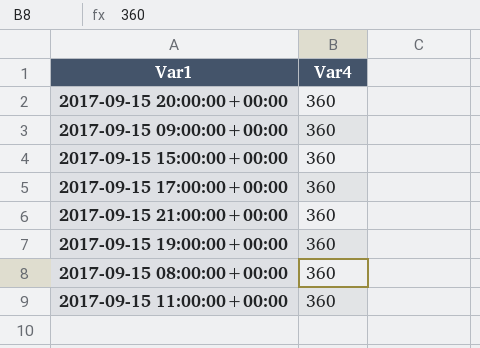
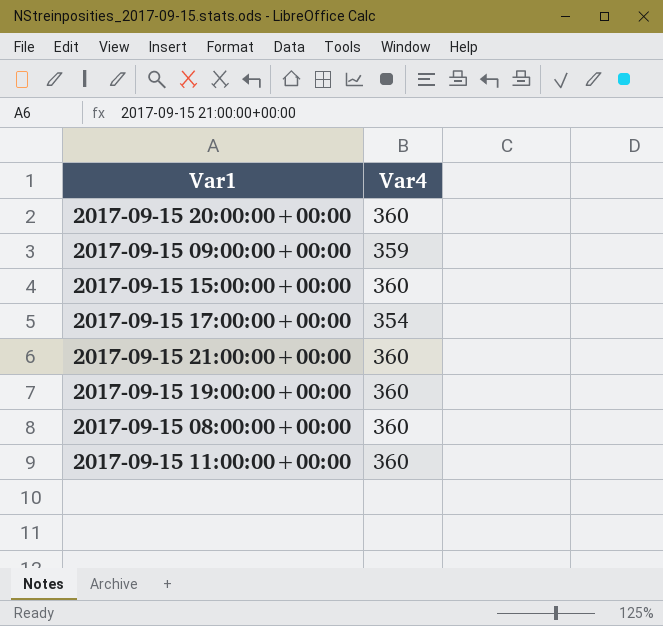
2017-09-15 09:00:00+00:00 | Var4: 360 -> 359
2017-09-15 17:00:00+00:00 | Var4: 360 -> 354

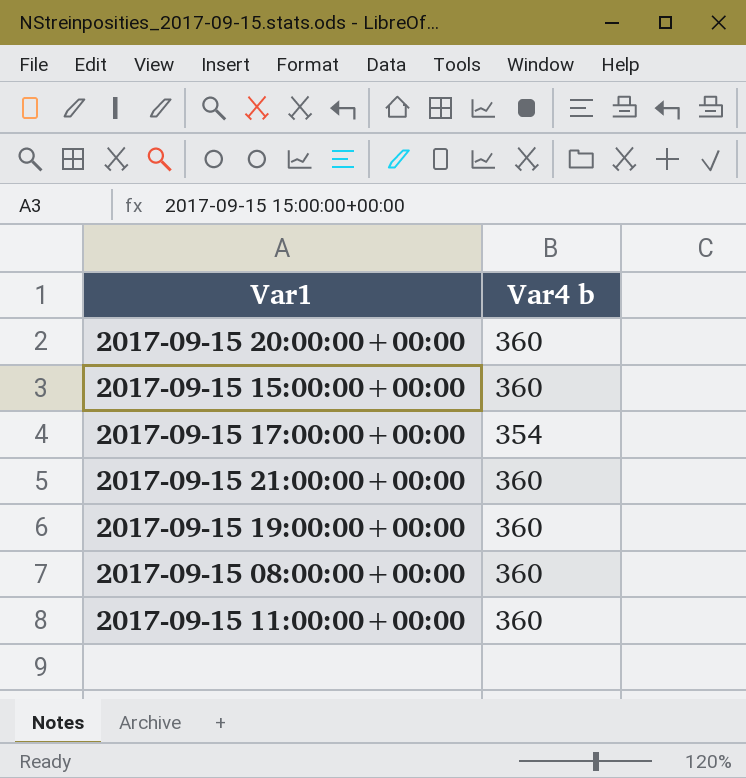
column name: Var4 -> Var4 b
row 2017-09-15 09:00:00+00:00: 359 -> none

